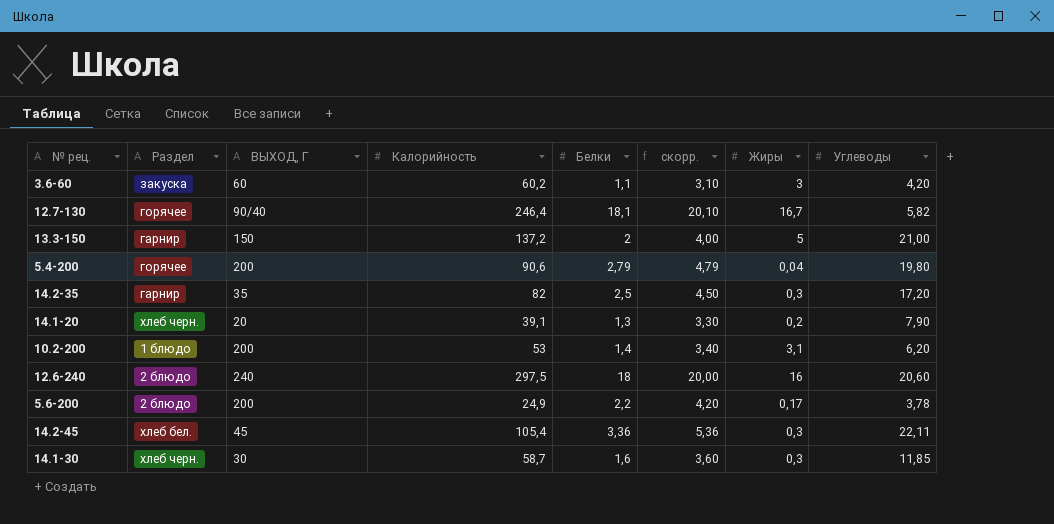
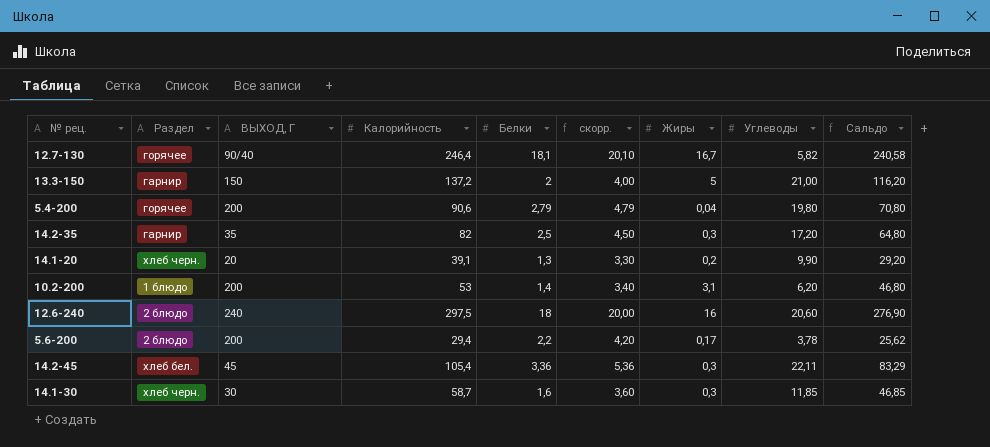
column Сальдо | formula: none -> [Калорийность] - [Углеводы]
row 3.6-60: закуска | 60 | 60,2 | 1,1 | 3,10 | 3 | 4,20 -> none
14.1-20 | Углеводы: 7,90 -> 9,90
5.6-200 | Калорийность: 24,9 -> 29,4

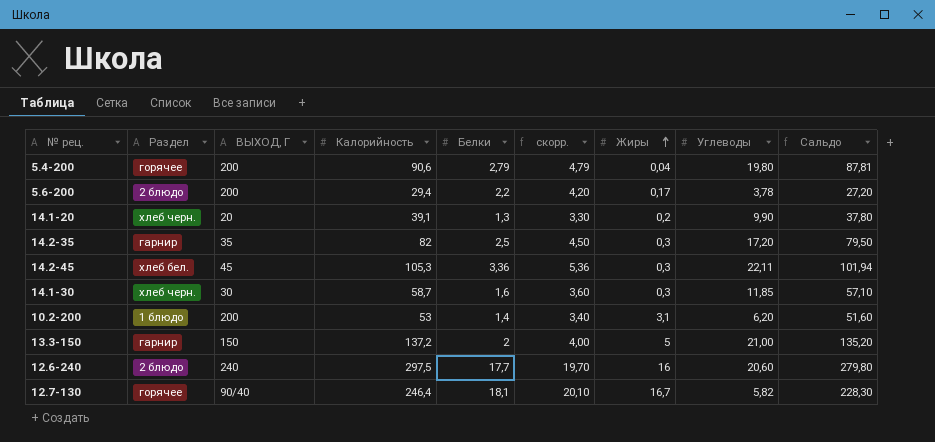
row order: none -> Жиры ascending
column Сальдо | formula: [Калорийность] - [Углеводы] -> [Калорийность] - [Белки]
14.2-45 | Калорийность: 105,4 -> 105,3
12.6-240 | Белки: 18 -> 17,7
12.6-240 | скорр.: 20,00 -> 19,70

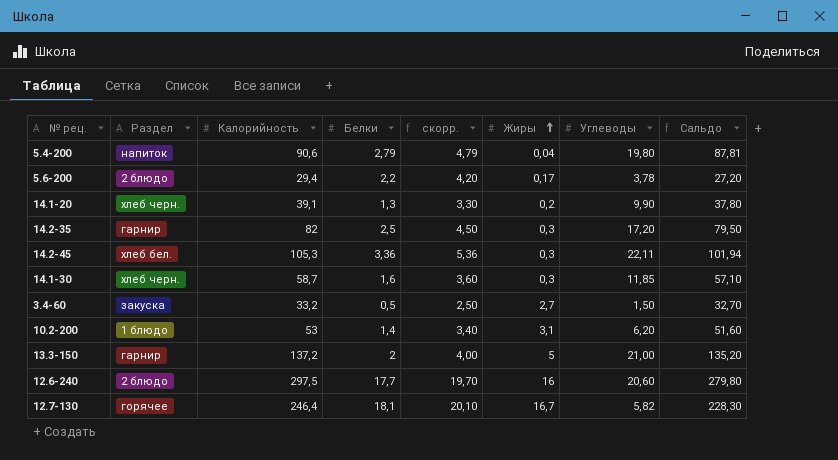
column ВЫХОД, Г | position: 3 -> none
5.4-200 | Раздел: горячее -> напиток
row 3.4-60: none -> закуска | 33,2 | 0,5 | 2,50 | 2,7 | 1,50 | 32,70

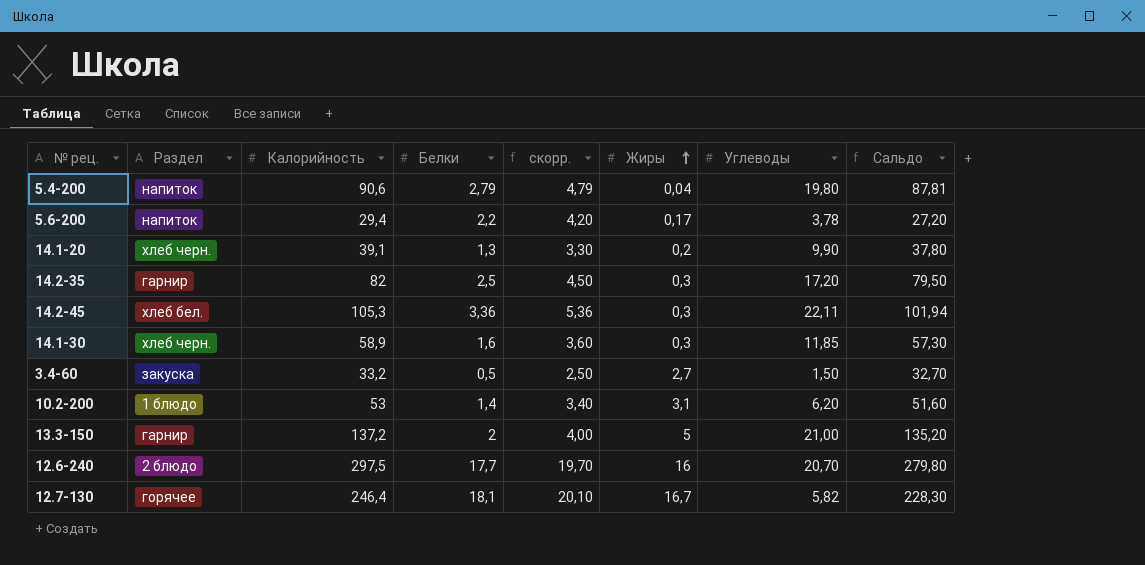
5.6-200 | Раздел: 2 блюдо -> напиток
14.1-30 | Калорийность: 58,7 -> 58,9
14.1-30 | Сальдо: 57,10 -> 57,30
12.6-240 | Углеводы: 20,60 -> 20,70

